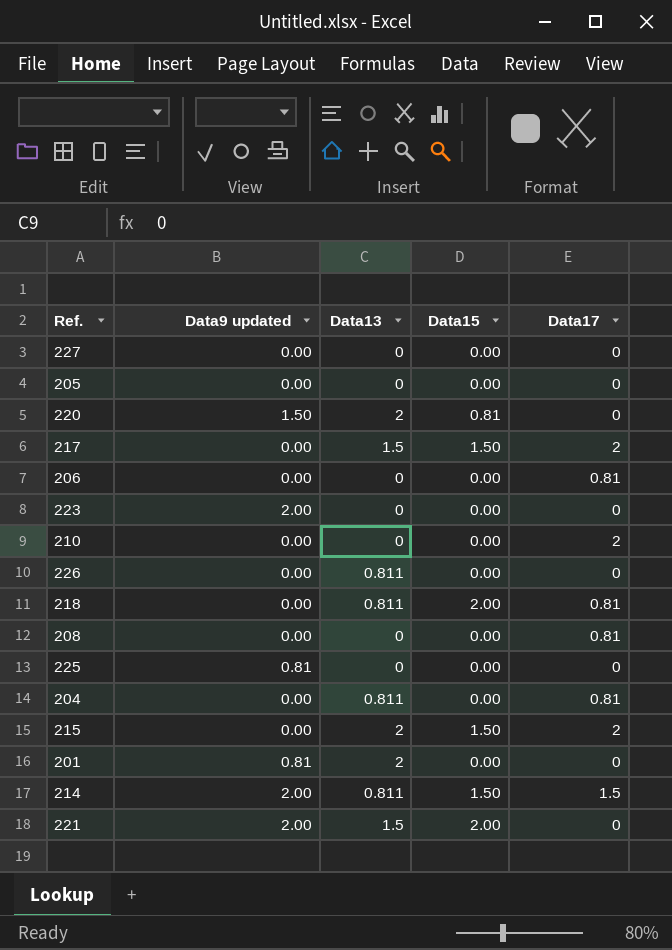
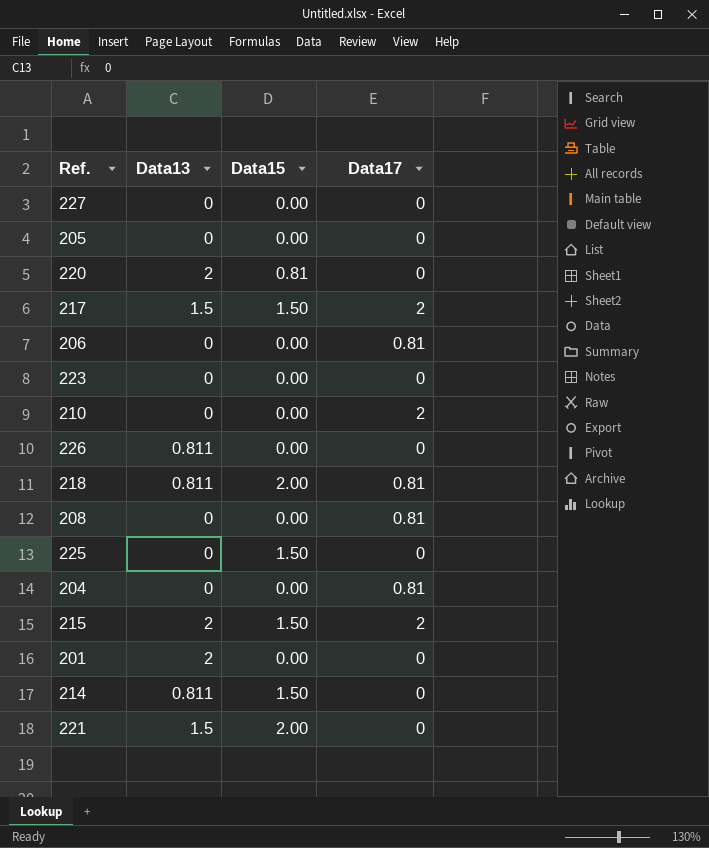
column Data9 updated | position: 2 -> none
225 | Data15: 0.00 -> 1.50
204 | Data13: 0.811 -> 0
214 | Data17: 1.5 -> 0

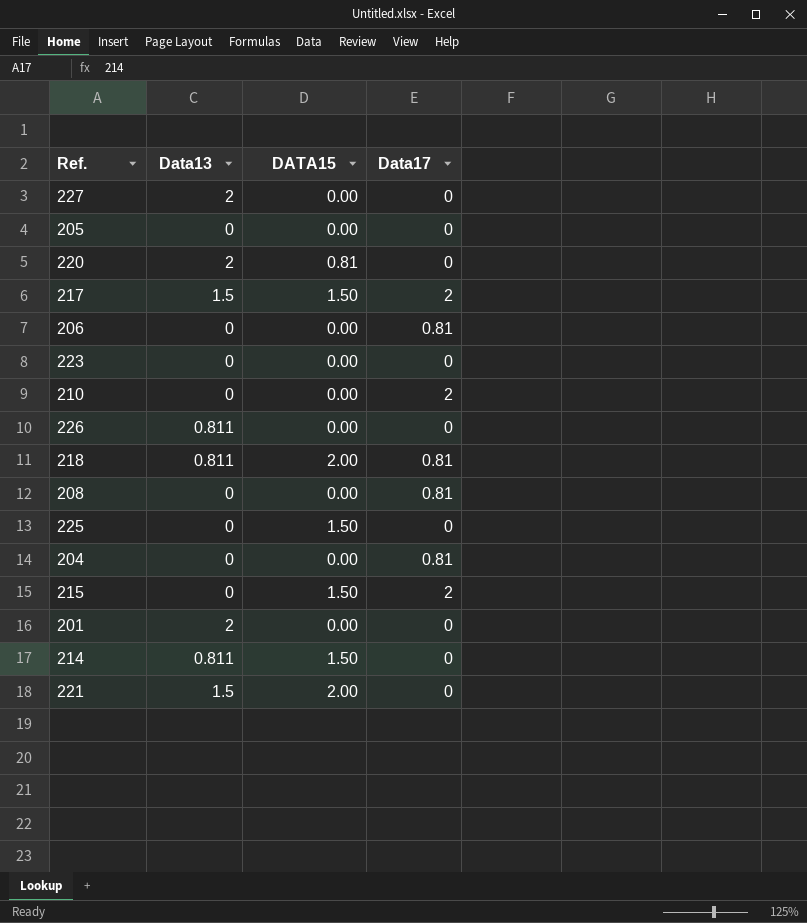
column name: Data15 -> DATA15
227 | Data13: 0 -> 2
215 | Data13: 2 -> 0

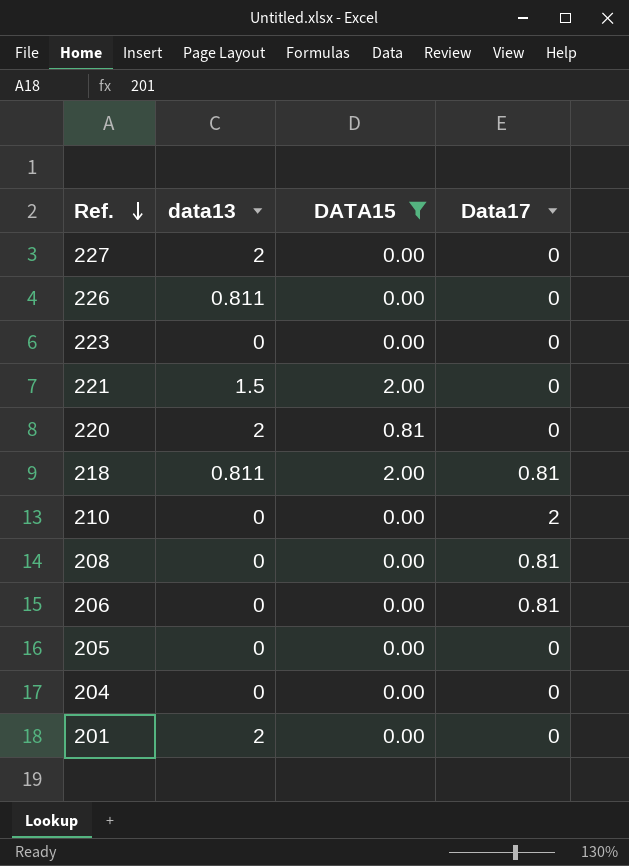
filter: none -> DATA15 != 1.50
row order: none -> Ref. descending
column name: Data13 -> data13
204 | Data17: 0.81 -> 0

